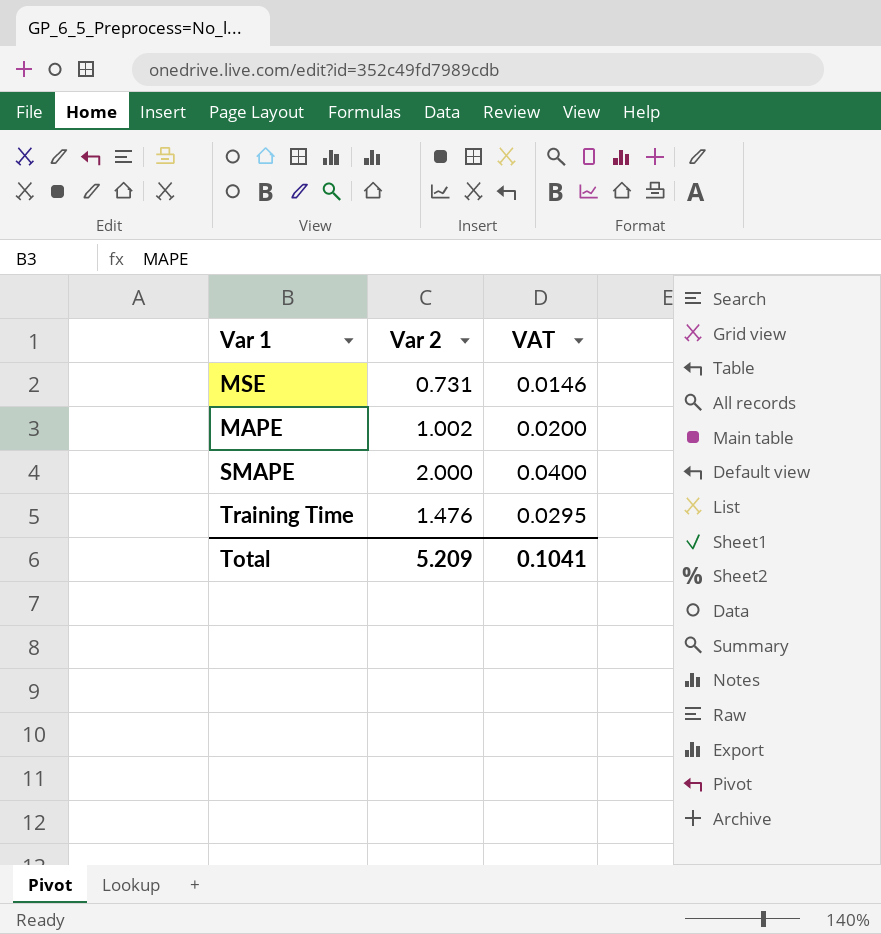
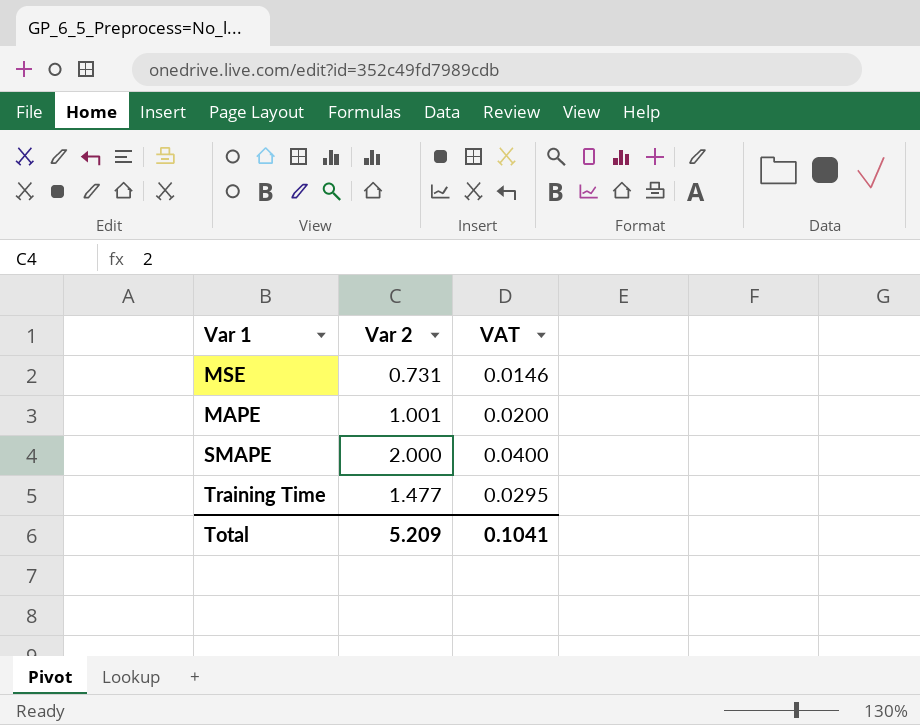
MAPE | Var 2: 1.002 -> 1.001
Training Time | Var 2: 1.476 -> 1.477

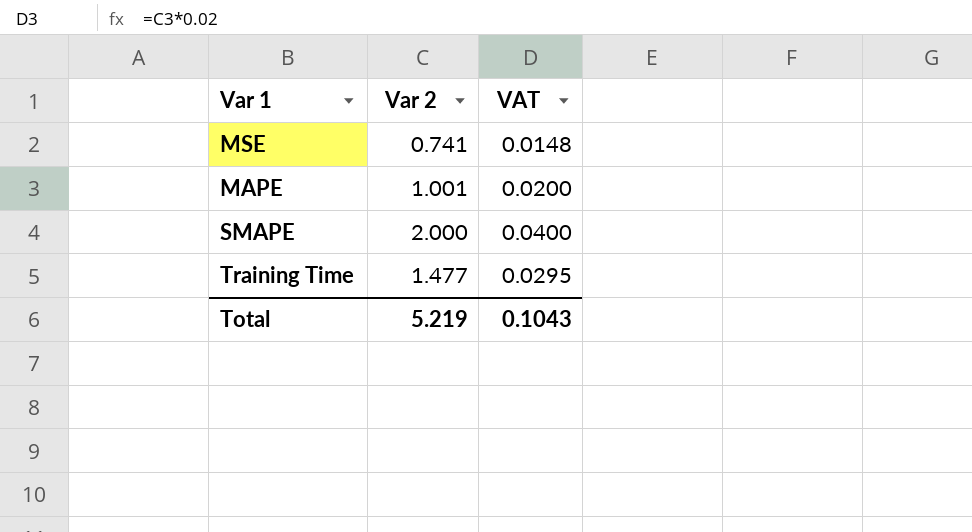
MSE | Var 2: 0.731 -> 0.741
MSE | VAT: 0.0146 -> 0.0148
Total | Var 2: 5.209 -> 5.219
Total | VAT: 0.1041 -> 0.1043

